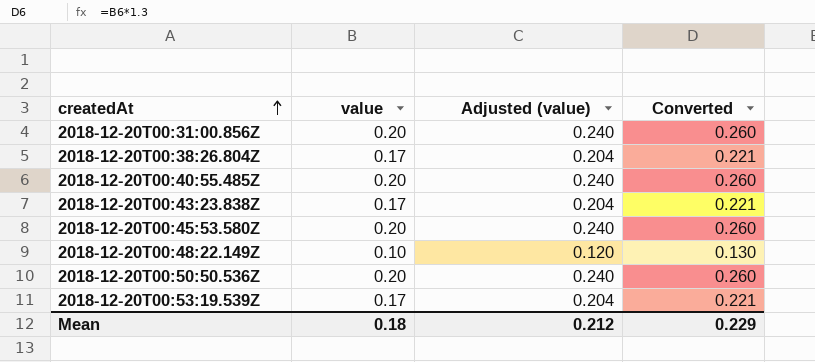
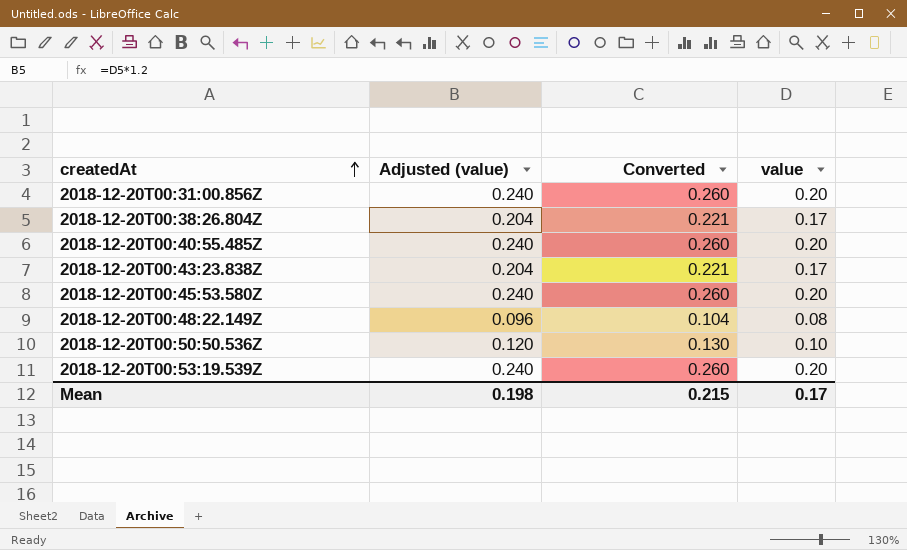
column value | position: 2 -> 4
2018-12-20T00:48:22.149Z | Adjusted (value): 0.120 -> 0.096
2018-12-20T00:48:22.149Z | Converted: 0.130 -> 0.104
2018-12-20T00:48:22.149Z | value: 0.10 -> 0.08
2018-12-20T00:50:50.536Z | Adjusted (value): 0.240 -> 0.120
2018-12-20T00:50:50.536Z | Converted: 0.260 -> 0.130
2018-12-20T00:50:50.536Z | value: 0.20 -> 0.10
2018-12-20T00:53:19.539Z | Adjusted (value): 0.204 -> 0.240
2018-12-20T00:53:19.539Z | Converted: 0.221 -> 0.260
2018-12-20T00:53:19.539Z | value: 0.17 -> 0.20
Mean | Adjusted (value): 0.212 -> 0.198
Mean | Converted: 0.229 -> 0.215
Mean | value: 0.18 -> 0.17

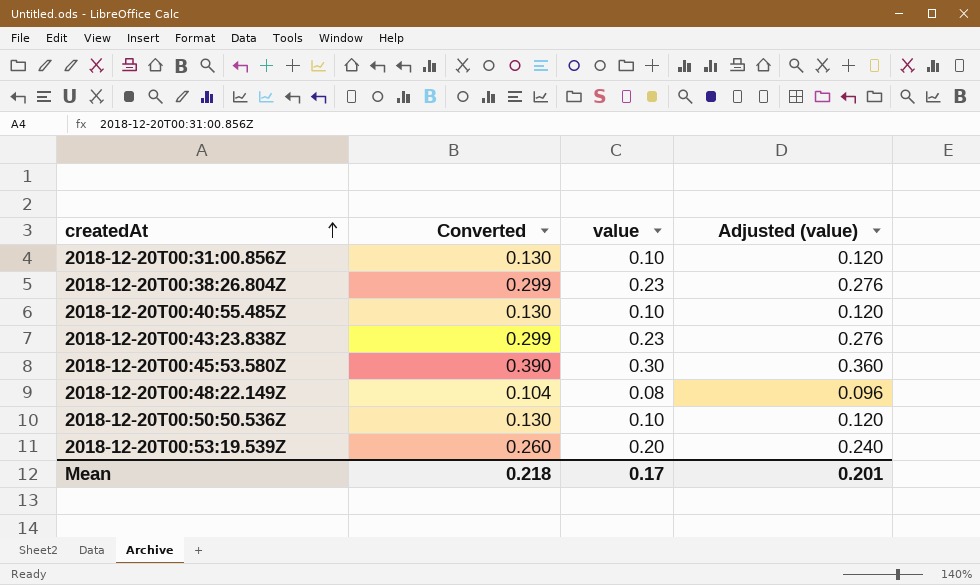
column Adjusted (value) | position: 2 -> 4
2018-12-20T00:31:00.856Z | Converted: 0.260 -> 0.130
2018-12-20T00:31:00.856Z | value: 0.20 -> 0.10
2018-12-20T00:31:00.856Z | Adjusted (value): 0.240 -> 0.120
2018-12-20T00:38:26.804Z | Converted: 0.221 -> 0.299
2018-12-20T00:38:26.804Z | value: 0.17 -> 0.23
2018-12-20T00:38:26.804Z | Adjusted (value): 0.204 -> 0.276
2018-12-20T00:40:55.485Z | Converted: 0.260 -> 0.130
2018-12-20T00:40:55.485Z | value: 0.20 -> 0.10
2018-12-20T00:40:55.485Z | Adjusted (value): 0.240 -> 0.120
2018-12-20T00:43:23.838Z | Converted: 0.221 -> 0.299
2018-12-20T00:43:23.838Z | value: 0.17 -> 0.23
2018-12-20T00:43:23.838Z | Adjusted (value): 0.204 -> 0.276
2018-12-20T00:45:53.580Z | Converted: 0.260 -> 0.390
2018-12-20T00:45:53.580Z | value: 0.20 -> 0.30
2018-12-20T00:45:53.580Z | Adjusted (value): 0.240 -> 0.360
Mean | Converted: 0.215 -> 0.218
Mean | Adjusted (value): 0.198 -> 0.201

